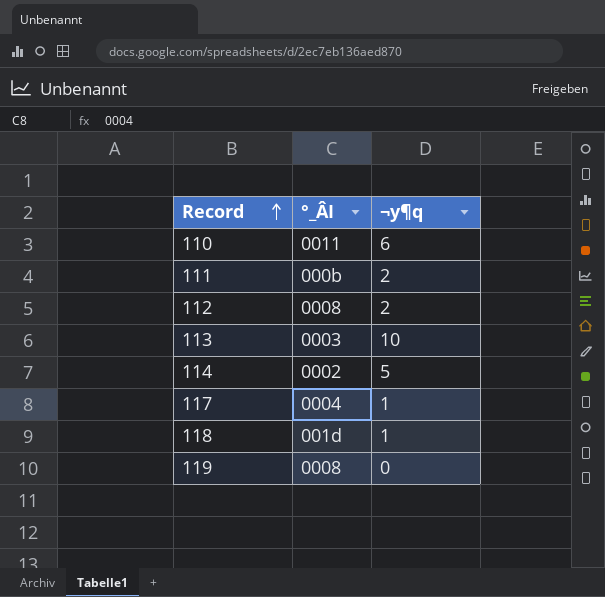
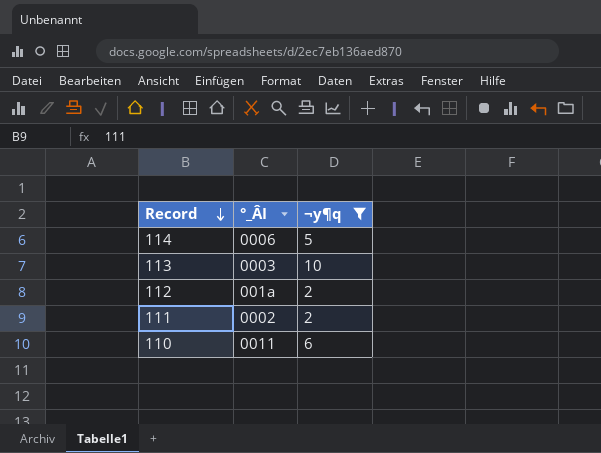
filter: none -> ¬y¶q >= 2
row order: Record ascending -> Record descending
114 | °_ÂI: 0002 -> 0006
112 | °_ÂI: 0008 -> 001a
111 | °_ÂI: 000b -> 0002

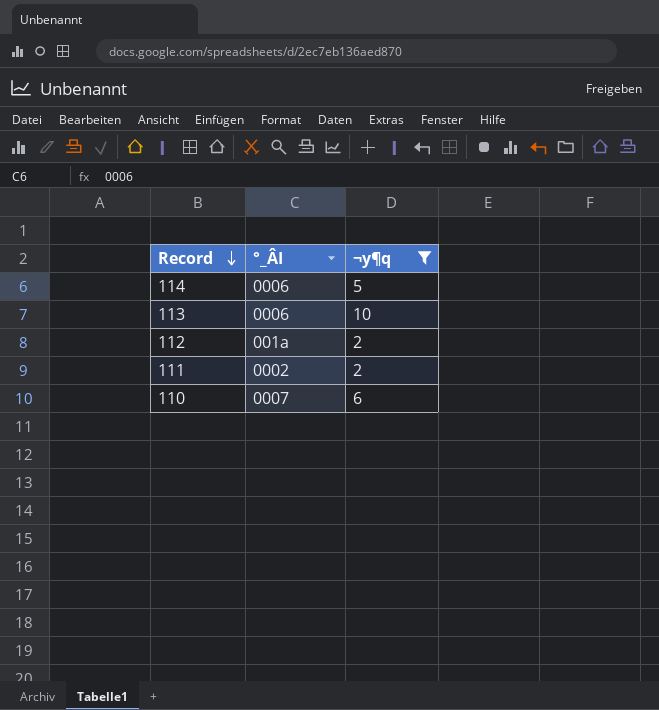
113 | °_ÂI: 0003 -> 0006
110 | °_ÂI: 0011 -> 0007

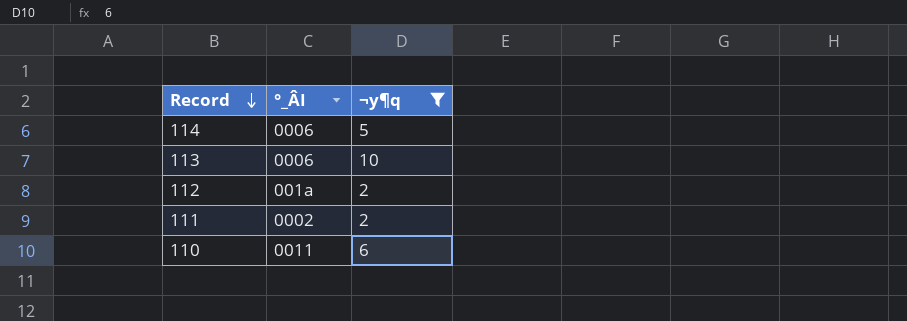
110 | °_ÂI: 0007 -> 0011

